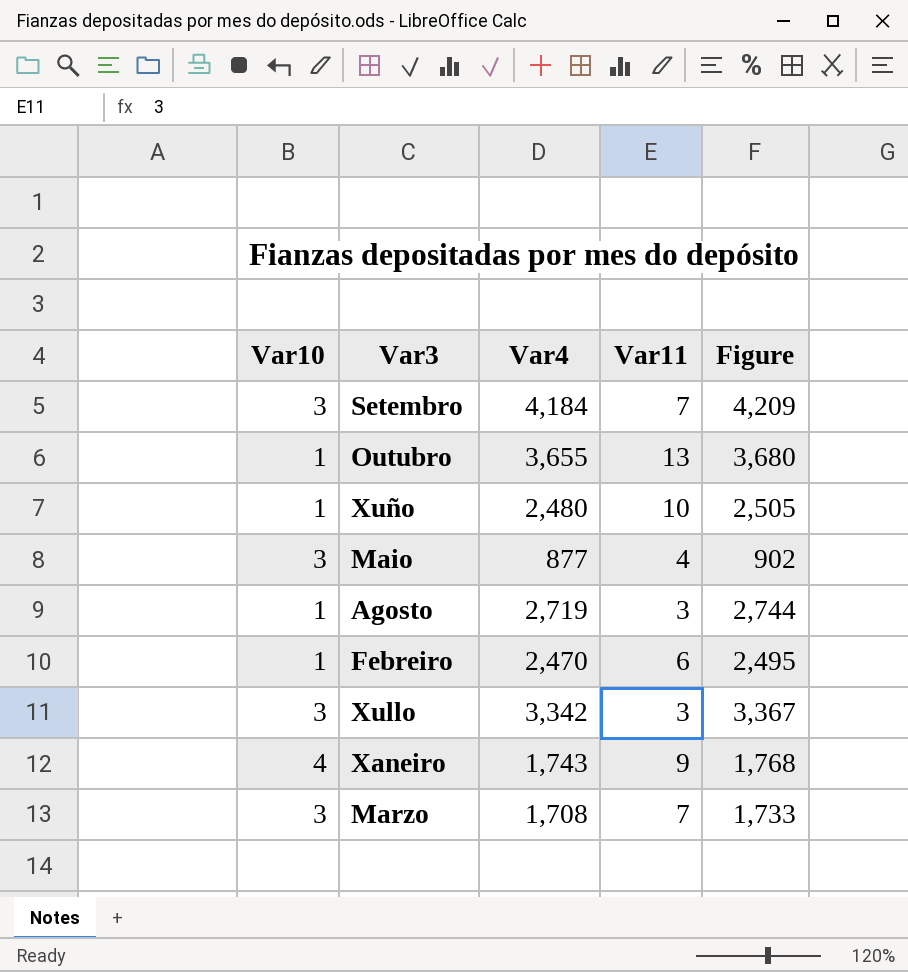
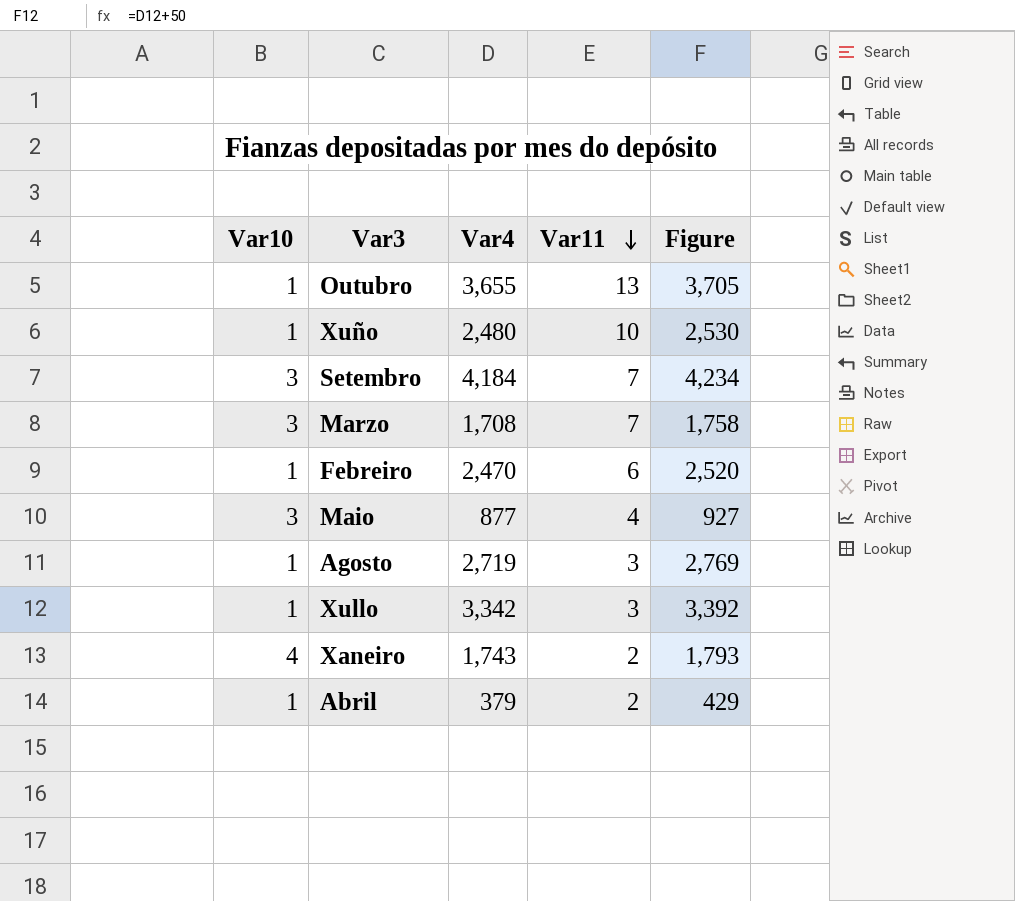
row order: none -> Var11 descending
column Figure | formula: [Var4] + 25 -> [Var4] + 50
Xullo | Var10: 3 -> 1
Xaneiro | Var11: 9 -> 2
row Abril: none -> 1 | 379 | 2 | 429

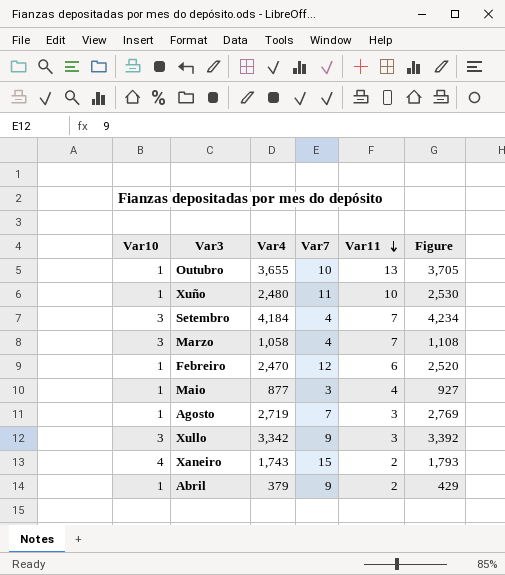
column Var7 | position: none -> 4
Marzo | Var4: 1,708 -> 1,058
Marzo | Figure: 1,758 -> 1,108
Maio | Var10: 3 -> 1
Xullo | Var10: 1 -> 3

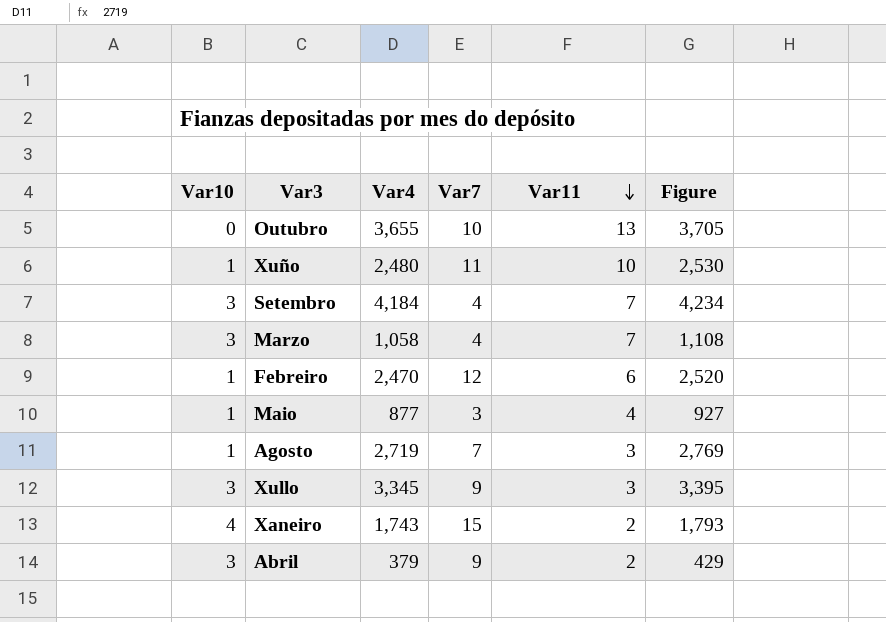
Outubro | Var10: 1 -> 0
Xullo | Var4: 3,342 -> 3,345
Xullo | Figure: 3,392 -> 3,395
Abril | Var10: 1 -> 3

